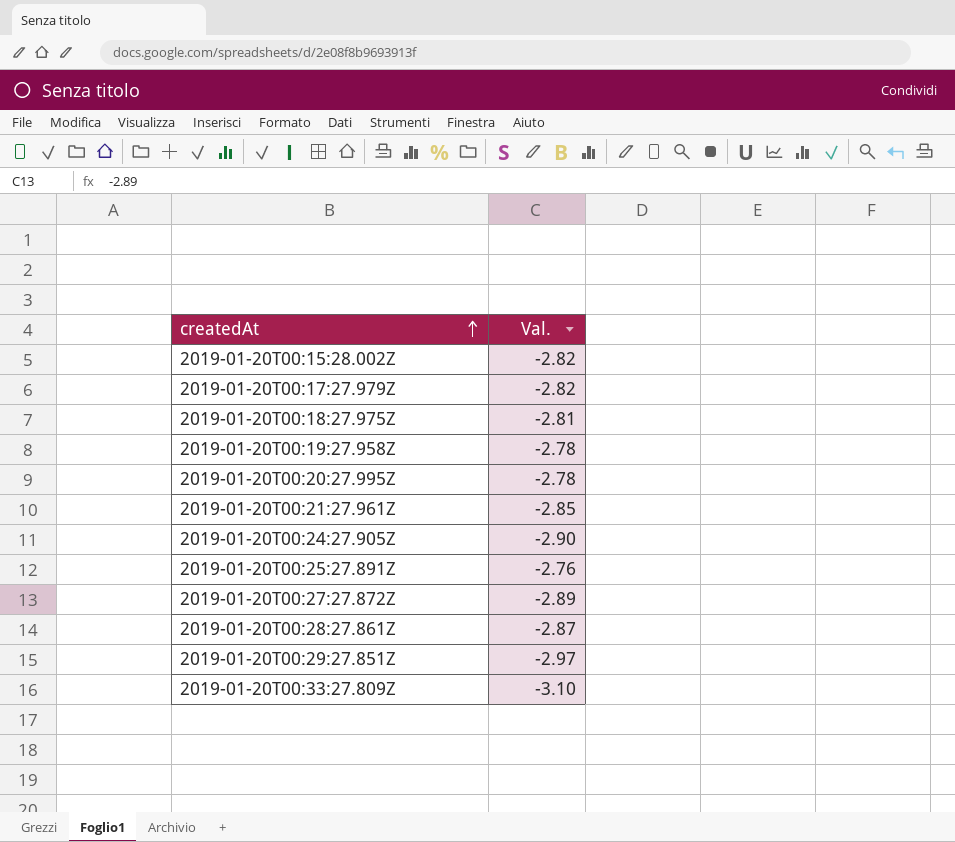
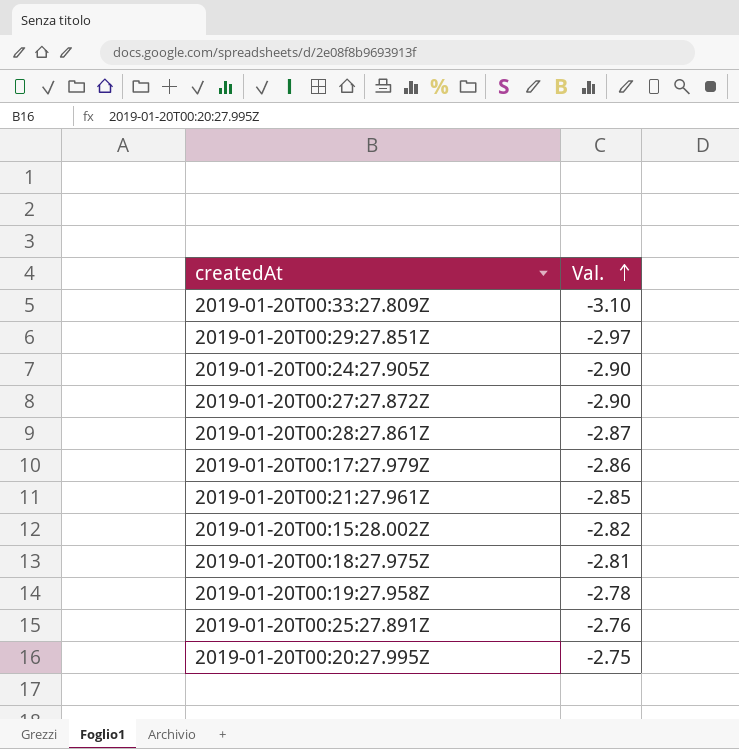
row order: createdAt ascending -> Val. ascending
2019-01-20T00:27:27.872Z | Val.: -2.89 -> -2.90
2019-01-20T00:17:27.979Z | Val.: -2.82 -> -2.86
2019-01-20T00:20:27.995Z | Val.: -2.78 -> -2.75

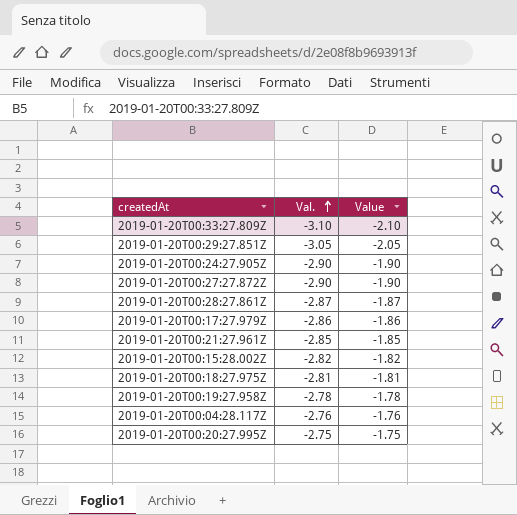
column Value | formula: none -> [Val.] + 1
row 2019-01-20T00:25:27.891Z: -2.76 -> none
2019-01-20T00:29:27.851Z | Val.: -2.97 -> -3.05
row 2019-01-20T00:04:28.117Z: none -> -2.76 | -1.76

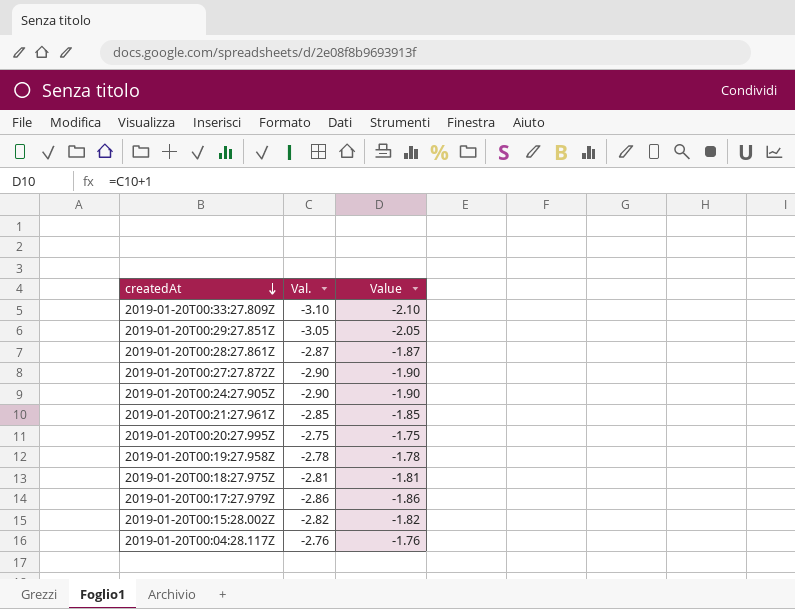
row order: Val. ascending -> createdAt descending

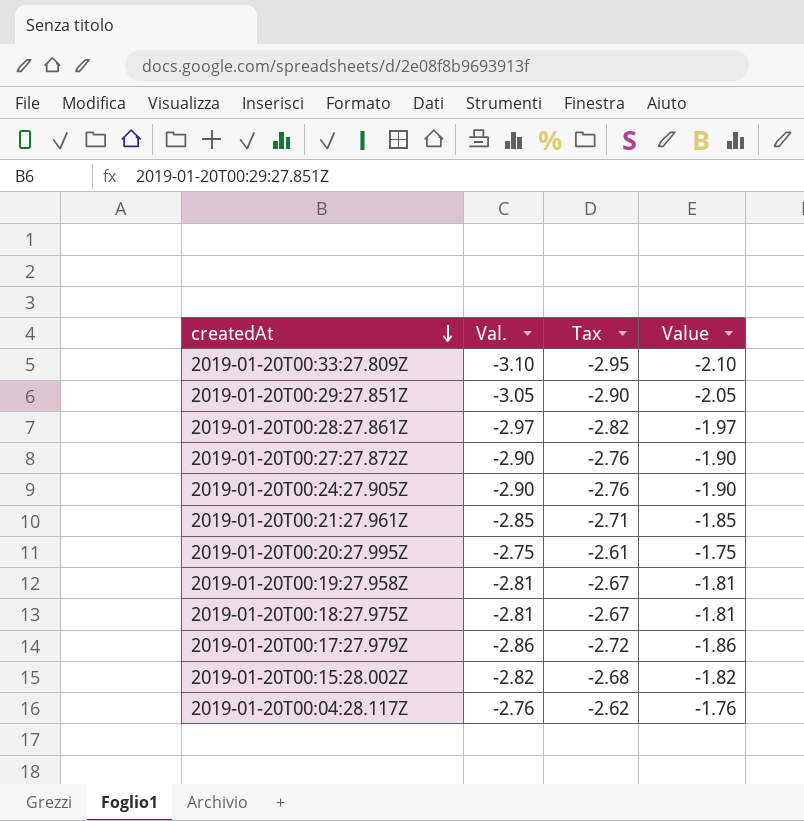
column Tax | formula: none -> [Val.] * 0.95
2019-01-20T00:28:27.861Z | Val.: -2.87 -> -2.97
2019-01-20T00:28:27.861Z | Value: -1.87 -> -1.97
2019-01-20T00:19:27.958Z | Val.: -2.78 -> -2.81
2019-01-20T00:19:27.958Z | Value: -1.78 -> -1.81

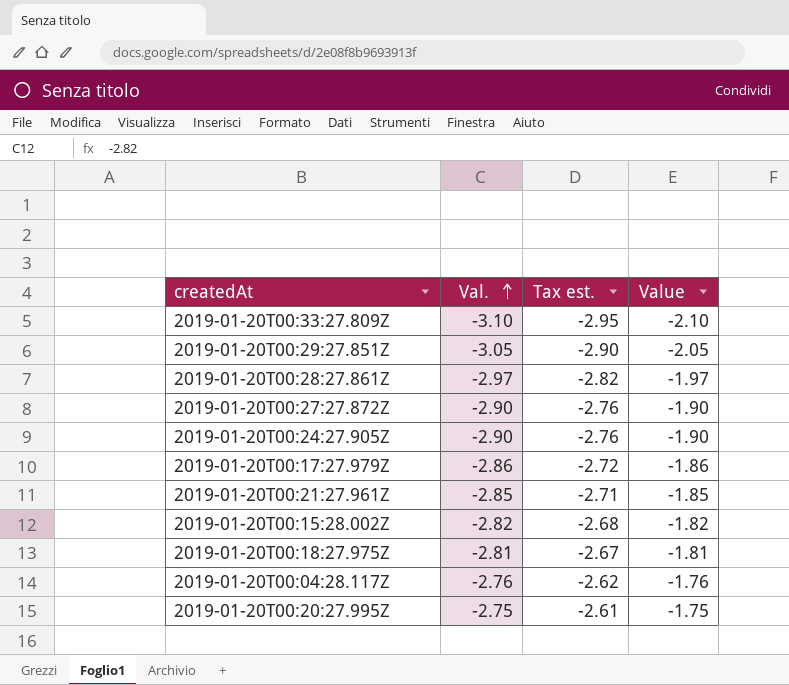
row order: createdAt descending -> Val. ascending
column name: Tax -> Tax est.
row 2019-01-20T00:19:27.958Z: -2.81 | -2.67 | -1.81 -> none

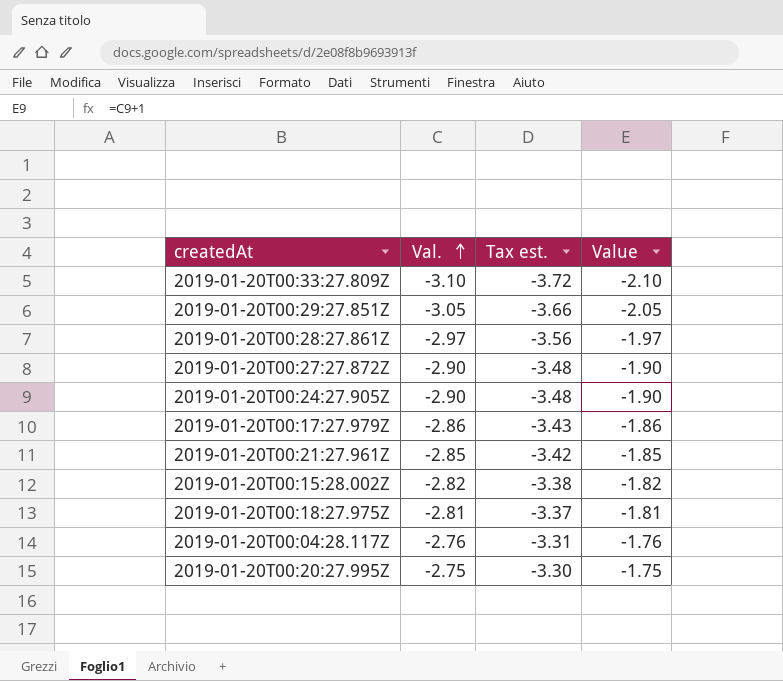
column Tax est. | formula: [Val.] * 0.95 -> [Val.] * 1.2

